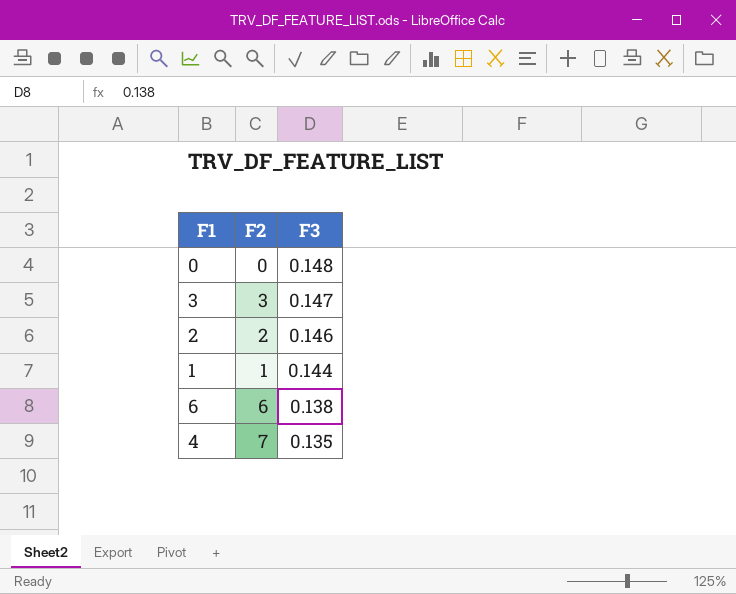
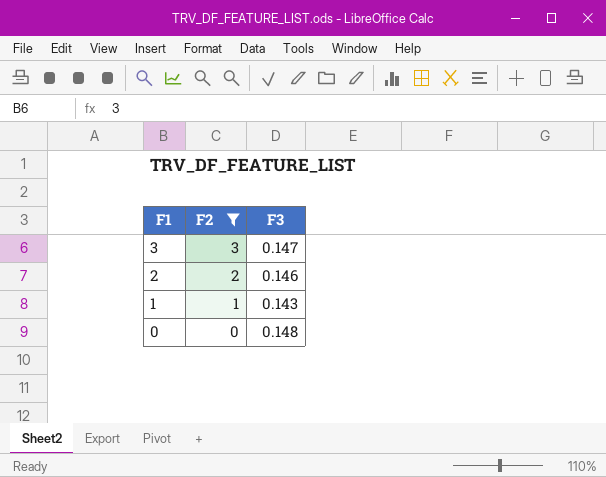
filter: none -> F2 <= 3
row order: F3 descending -> F1 descending
1 | F3: 0.144 -> 0.143

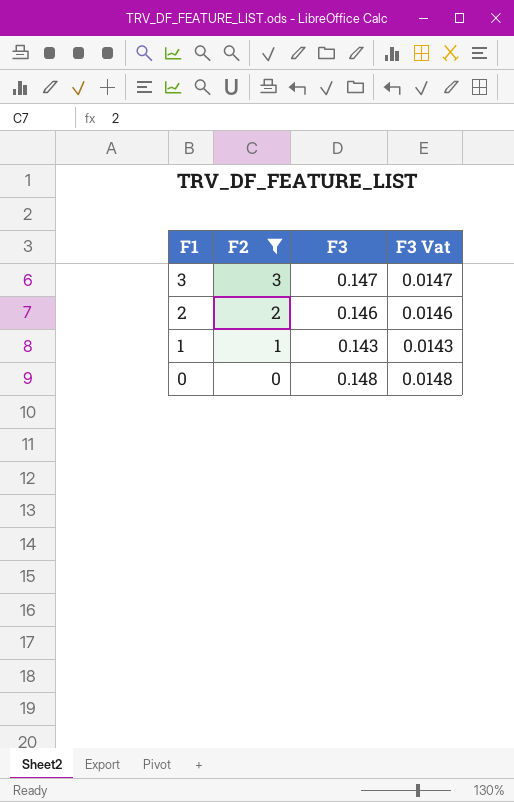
column F3 Vat | formula: none -> [F3] * 0.1

